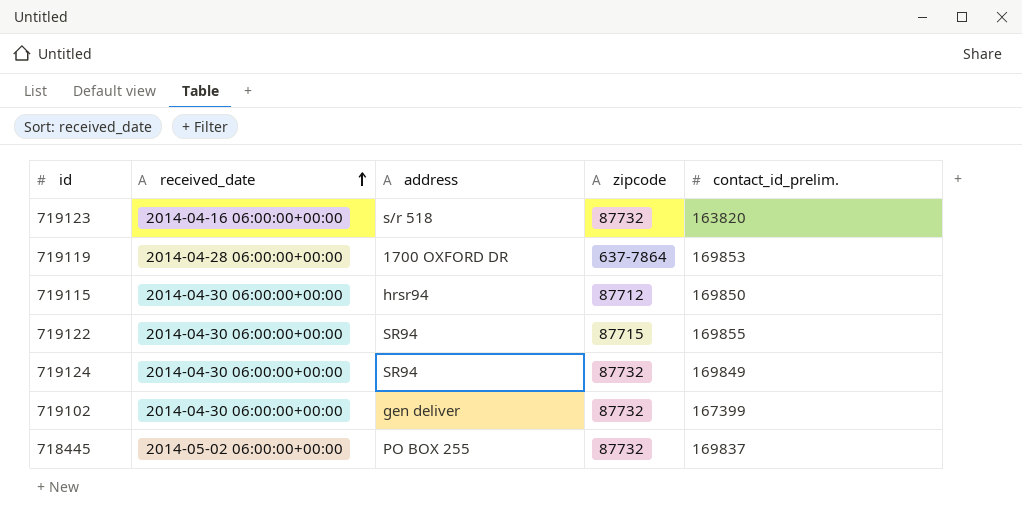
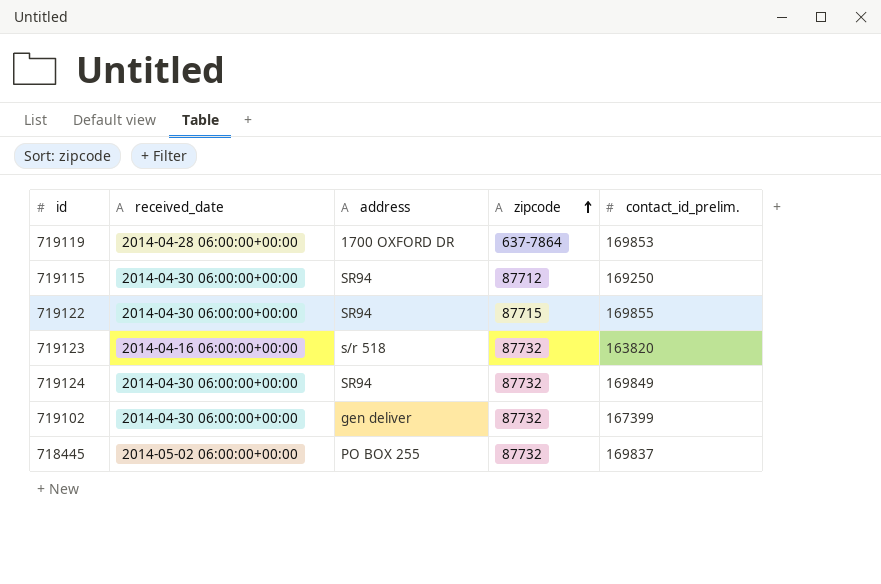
row order: received_date ascending -> zipcode ascending
719115 | address: hrsr94 -> SR94
719115 | contact_id_prelim.: 169850 -> 169250

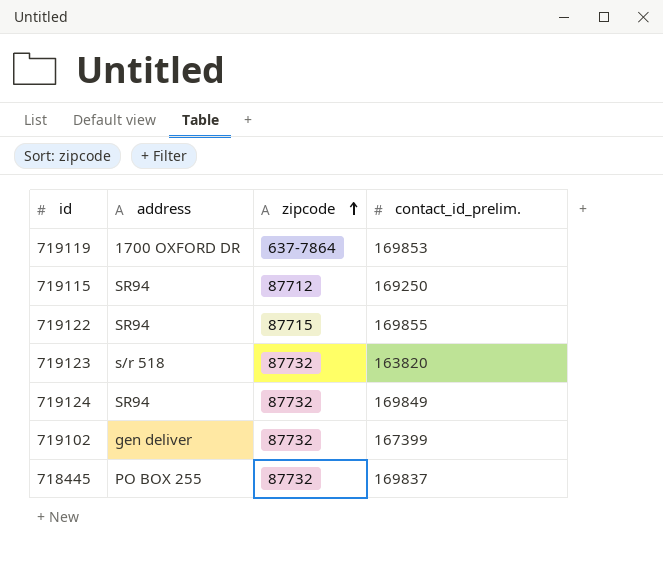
column received_date | position: 2 -> none

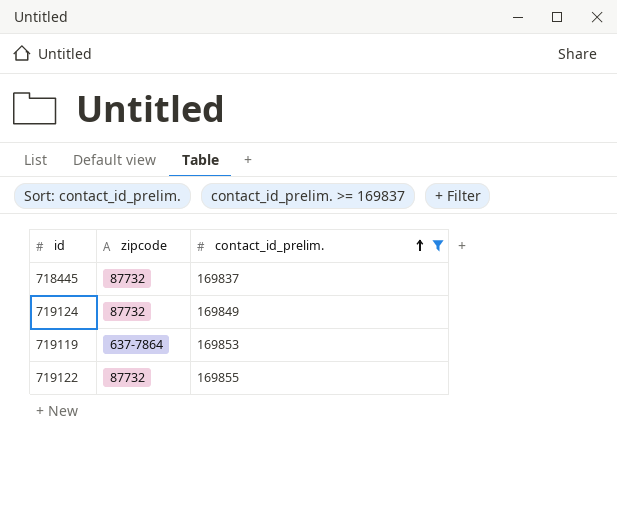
filter: none -> contact_id_prelim. >= 169837
row order: zipcode ascending -> contact_id_prelim. ascending
column address | position: 2 -> none
719122 | zipcode: 87715 -> 87732

